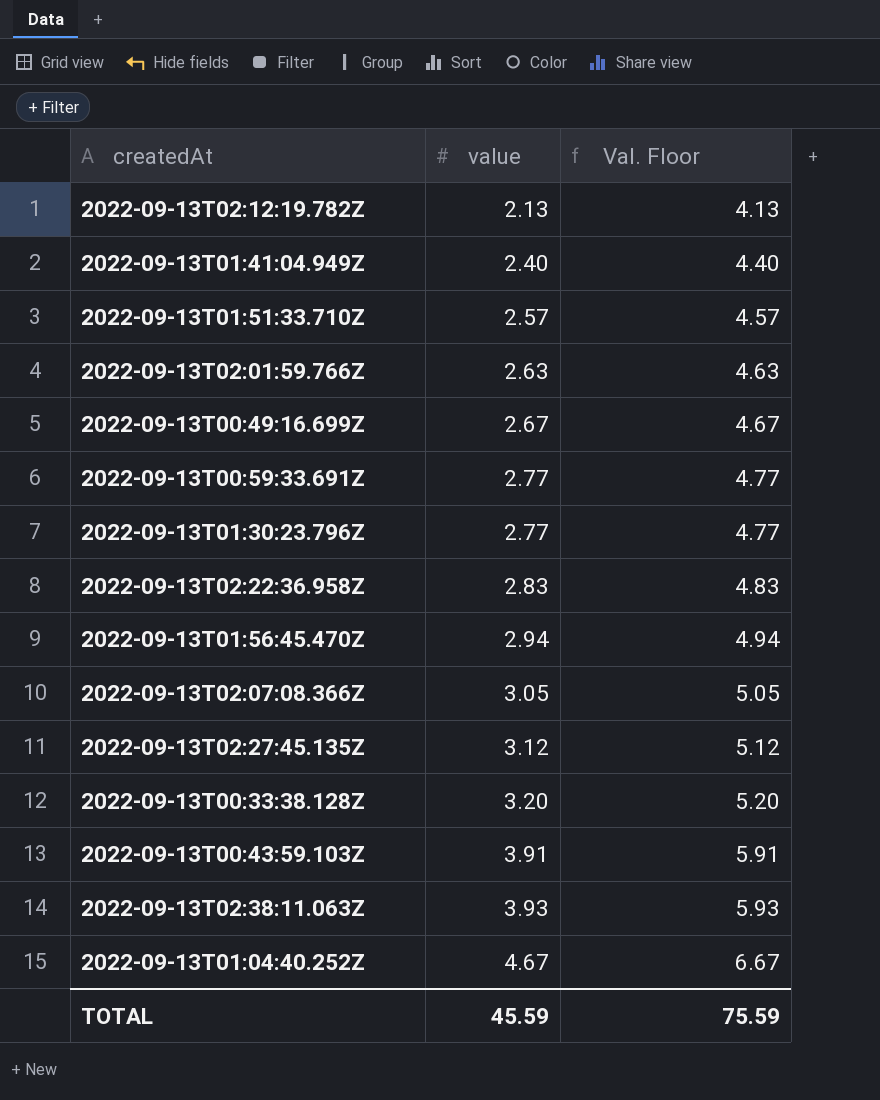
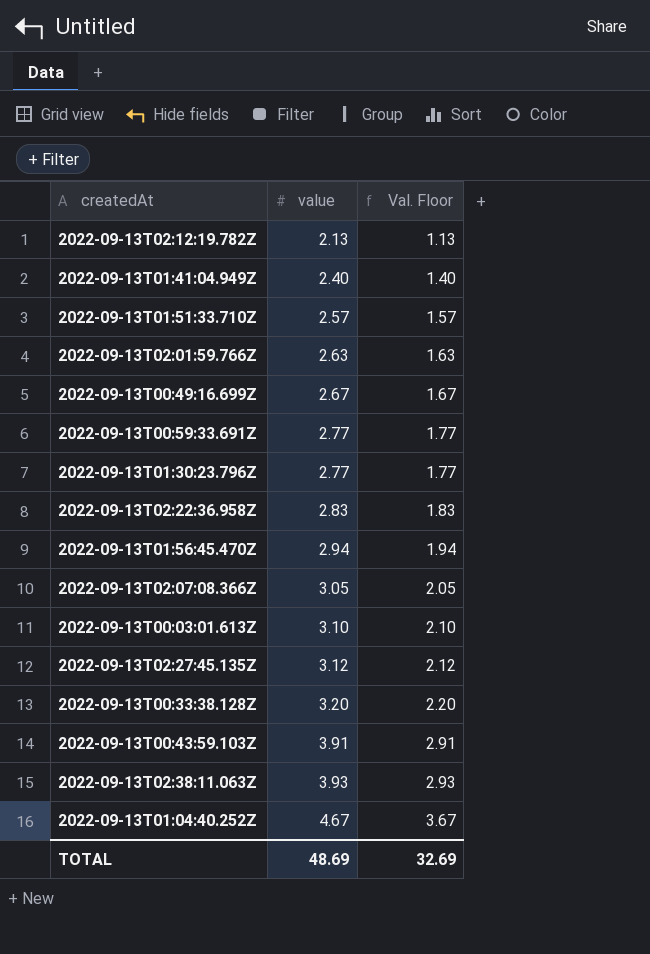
column Val. Floor | formula: [value] + 2 -> [value] - 1
row 2022-09-13T00:03:01.613Z: none -> 3.10 | 2.10
TOTAL | value: 45.59 -> 48.69
TOTAL | Val. Floor: 75.59 -> 32.69

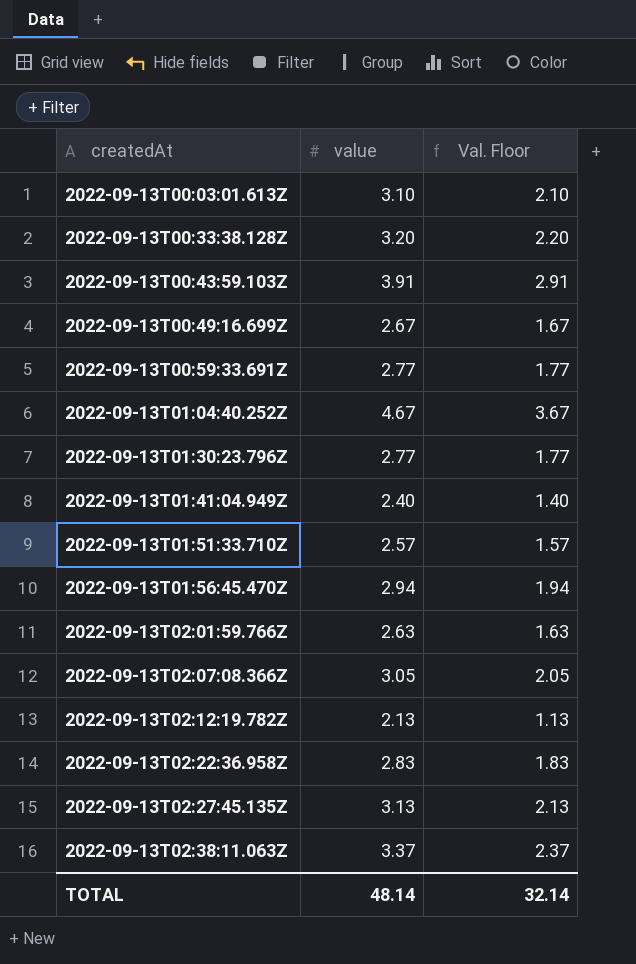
row order: value ascending -> createdAt ascending
2022-09-13T02:27:45.135Z | value: 3.12 -> 3.13
2022-09-13T02:27:45.135Z | Val. Floor: 2.12 -> 2.13
2022-09-13T02:38:11.063Z | value: 3.93 -> 3.37
2022-09-13T02:38:11.063Z | Val. Floor: 2.93 -> 2.37
TOTAL | value: 48.69 -> 48.14
TOTAL | Val. Floor: 32.69 -> 32.14

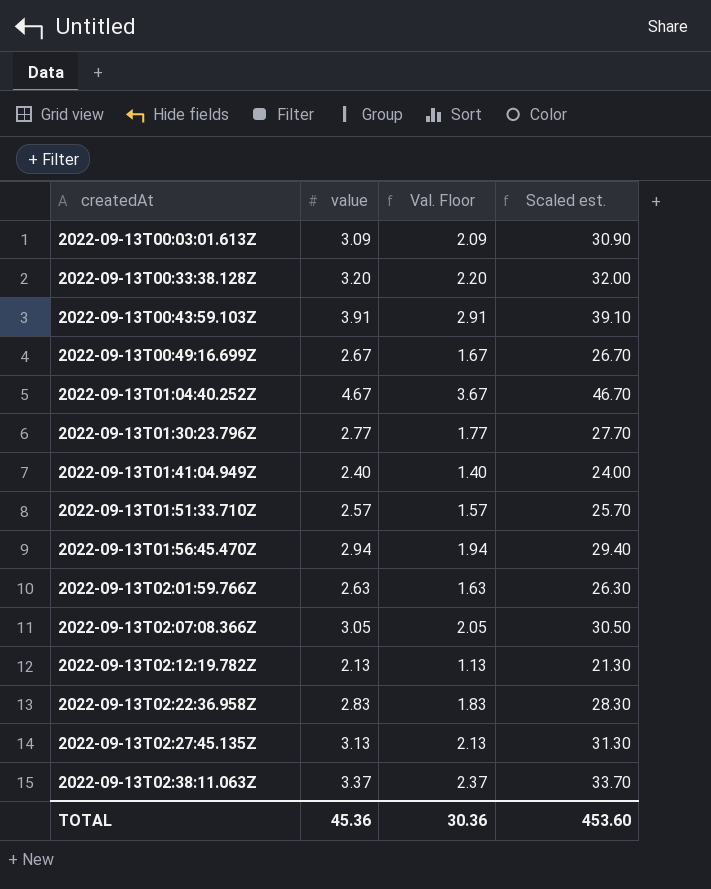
column Scaled est. | formula: none -> [value] * 10
row 2022-09-13T00:59:33.691Z: 2.77 | 1.77 -> none
2022-09-13T00:03:01.613Z | value: 3.10 -> 3.09
2022-09-13T00:03:01.613Z | Val. Floor: 2.10 -> 2.09
TOTAL | value: 48.14 -> 45.36
TOTAL | Val. Floor: 32.14 -> 30.36

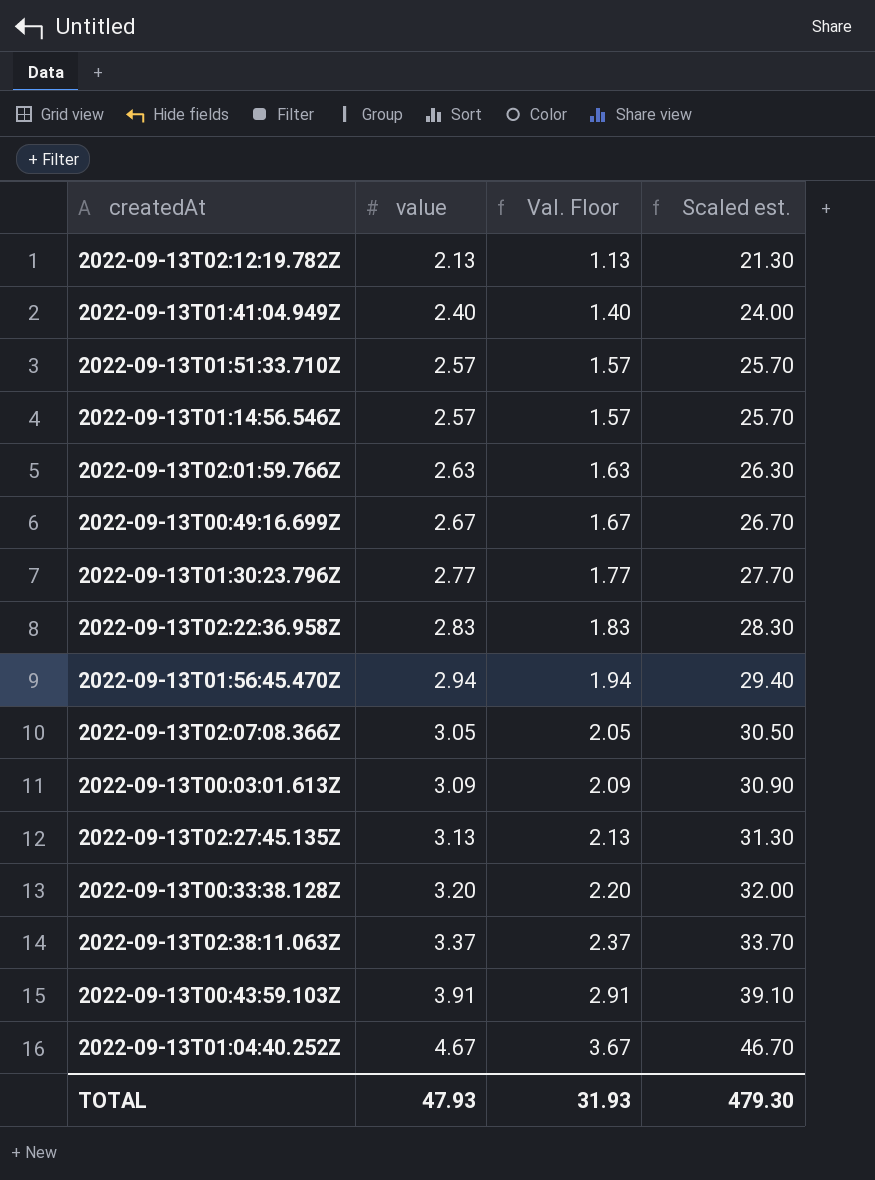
row order: createdAt ascending -> value ascending
row 2022-09-13T01:14:56.546Z: none -> 2.57 | 1.57 | 25.70
TOTAL | value: 45.36 -> 47.93
TOTAL | Val. Floor: 30.36 -> 31.93
TOTAL | Scaled est.: 453.60 -> 479.30

